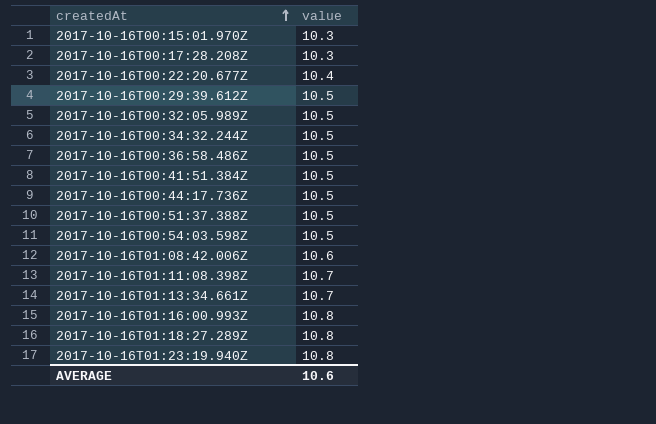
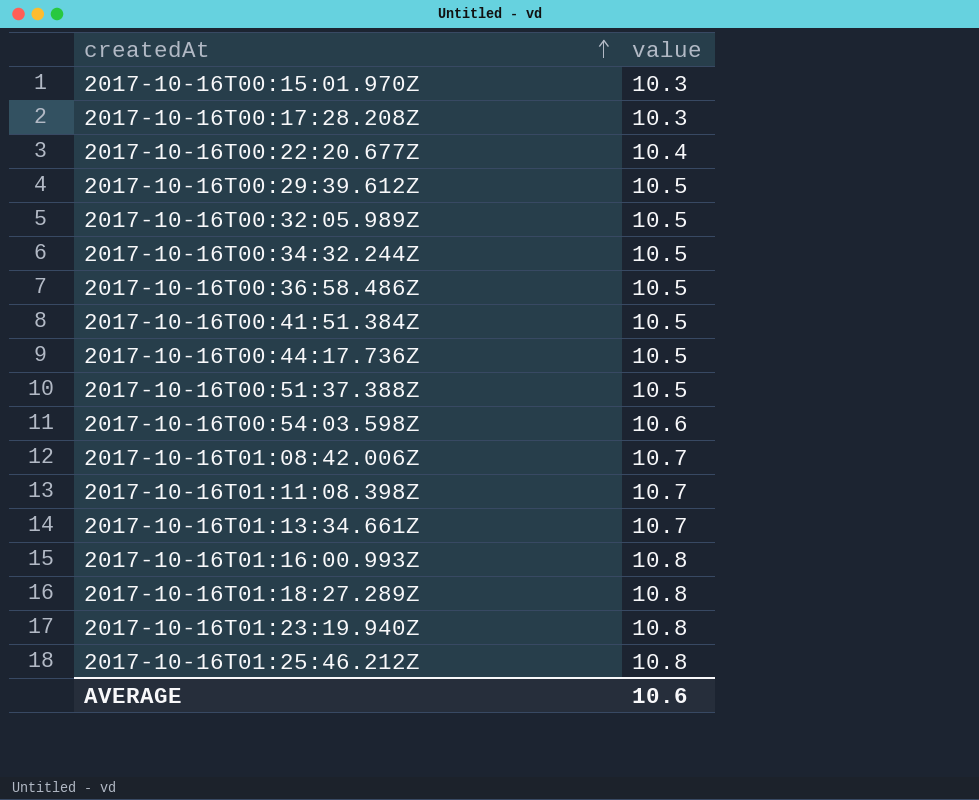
2017-10-16T00:54:03.598Z | value: 10.5 -> 10.6
2017-10-16T01:08:42.006Z | value: 10.6 -> 10.7
row 2017-10-16T01:25:46.212Z: none -> 10.8

